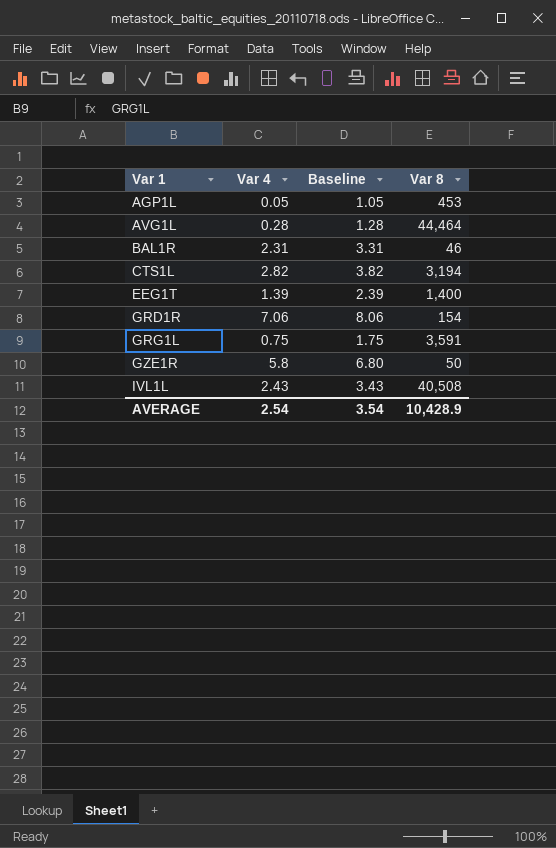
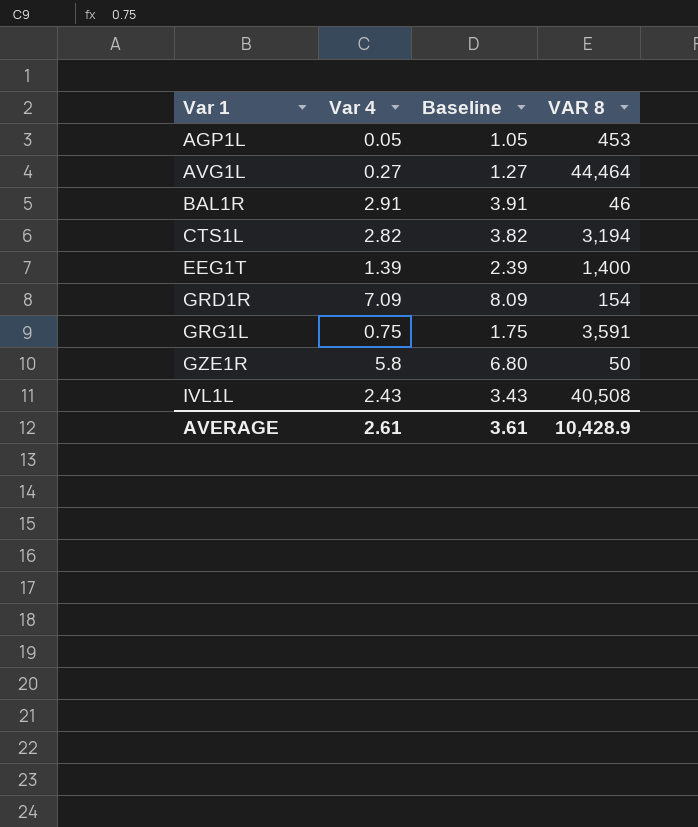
column name: Var 8 -> VAR 8
AVG1L | Var 4: 0.28 -> 0.27
AVG1L | Baseline: 1.28 -> 1.27
BAL1R | Var 4: 2.31 -> 2.91
BAL1R | Baseline: 3.31 -> 3.91
GRD1R | Var 4: 7.06 -> 7.09
GRD1R | Baseline: 8.06 -> 8.09
AVERAGE | Var 4: 2.54 -> 2.61
AVERAGE | Baseline: 3.54 -> 3.61

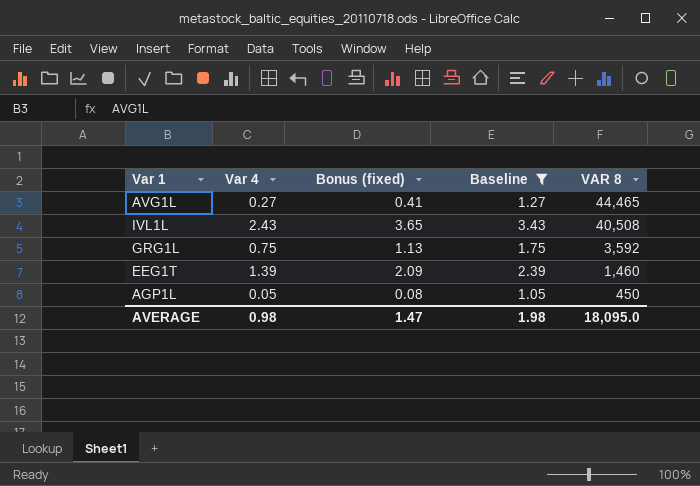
filter: none -> Baseline <= 3.43
row order: Var 1 ascending -> VAR 8 descending
column Bonus (fixed) | formula: none -> [Var 4] * 1.5
AVG1L | VAR 8: 44,464 -> 44,465
GRG1L | VAR 8: 3,591 -> 3,592
EEG1T | VAR 8: 1,400 -> 1,460
AGP1L | VAR 8: 453 -> 450
AVERAGE | Var 4: 2.61 -> 0.98
AVERAGE | Baseline: 3.61 -> 1.98
AVERAGE | VAR 8: 10,428.9 -> 18,095.0

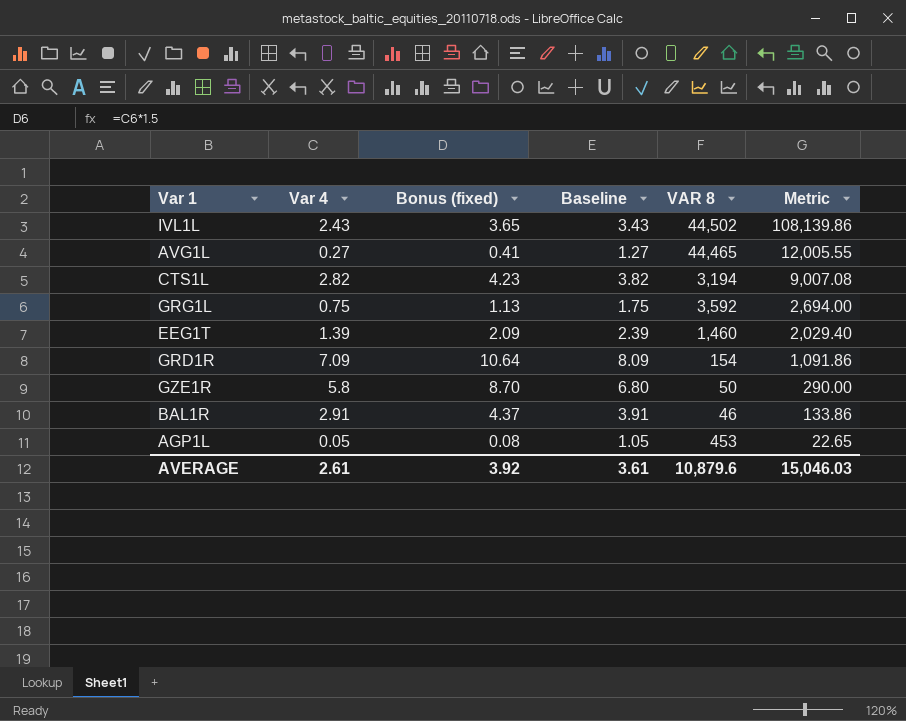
filter: Baseline <= 3.43 -> none
row order: VAR 8 descending -> Metric descending
column Metric | formula: none -> [Var 4] * [VAR 8]
IVL1L | VAR 8: 40,508 -> 44,502
AGP1L | VAR 8: 450 -> 453
AVERAGE | Var 4: 0.98 -> 2.61
AVERAGE | Bonus (fixed): 1.47 -> 3.92
AVERAGE | Baseline: 1.98 -> 3.61
AVERAGE | VAR 8: 18,095.0 -> 10,879.6

